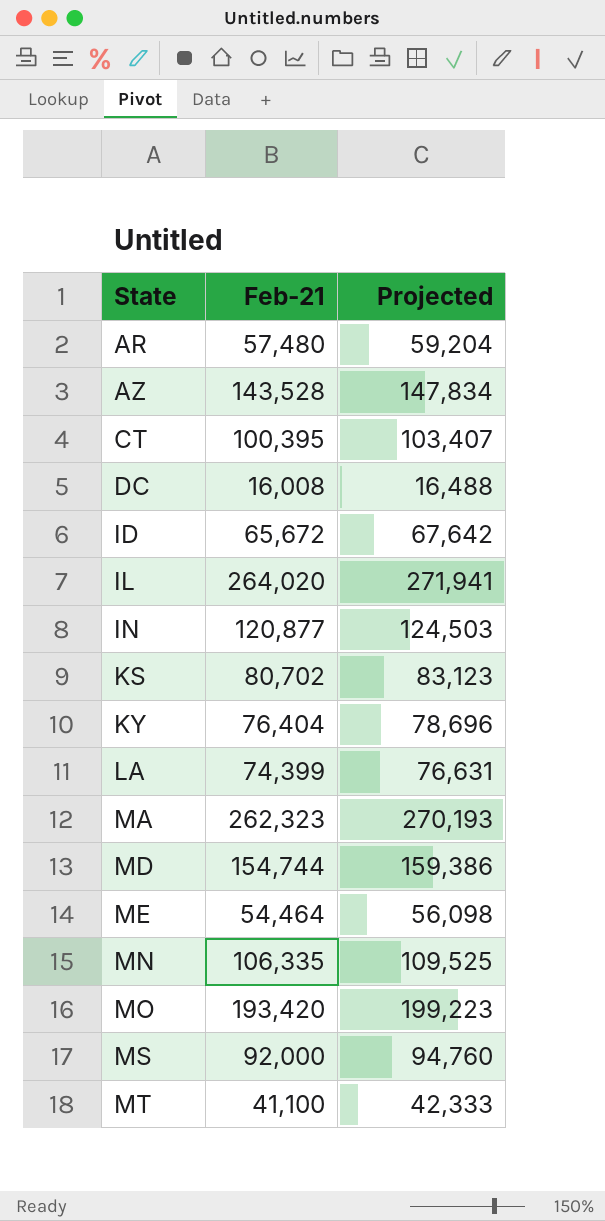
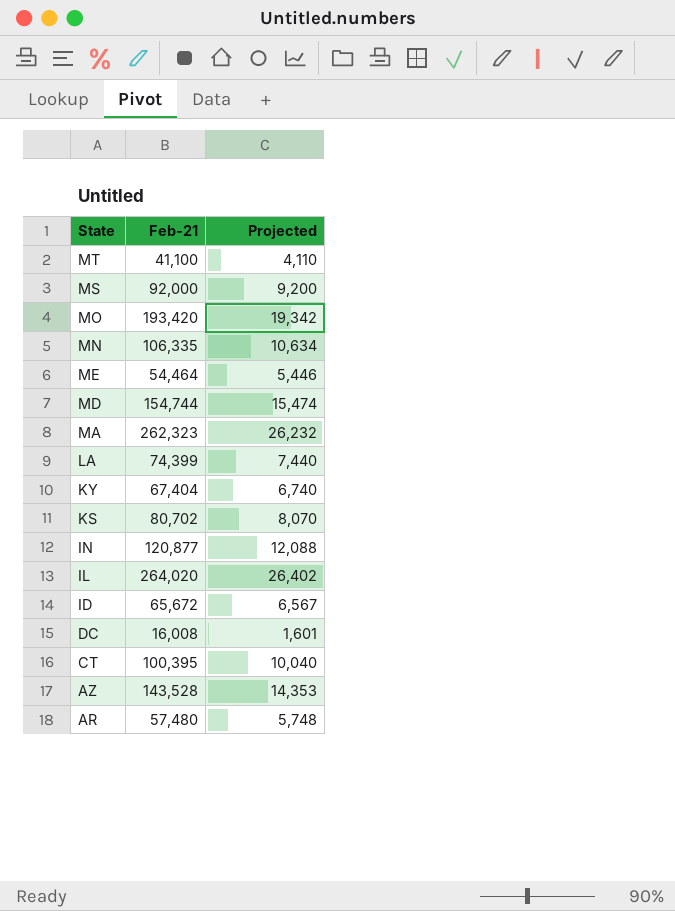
row order: State ascending -> State descending
column Projected | formula: [Feb-21] * 1.03 -> [Feb-21] * 0.1
KY | Feb-21: 76,404 -> 67,404

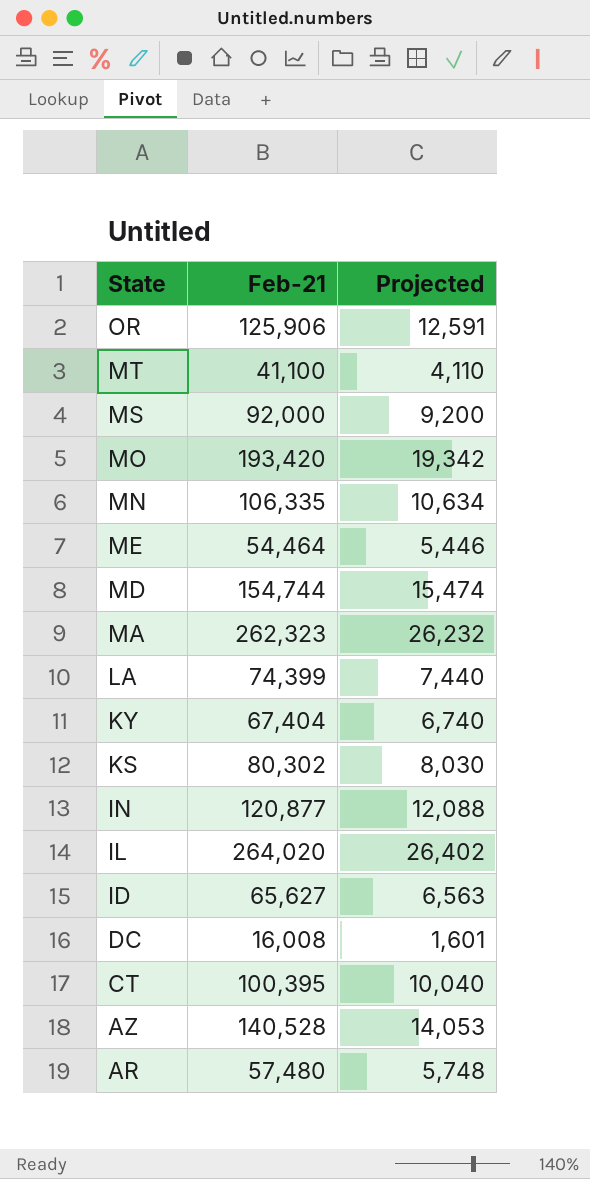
row OR: none -> 125,906 | 12,591
KS | Feb-21: 80,702 -> 80,302
KS | Projected: 8,070 -> 8,030
ID | Feb-21: 65,672 -> 65,627
ID | Projected: 6,567 -> 6,563
AZ | Feb-21: 143,528 -> 140,528
AZ | Projected: 14,353 -> 14,053

